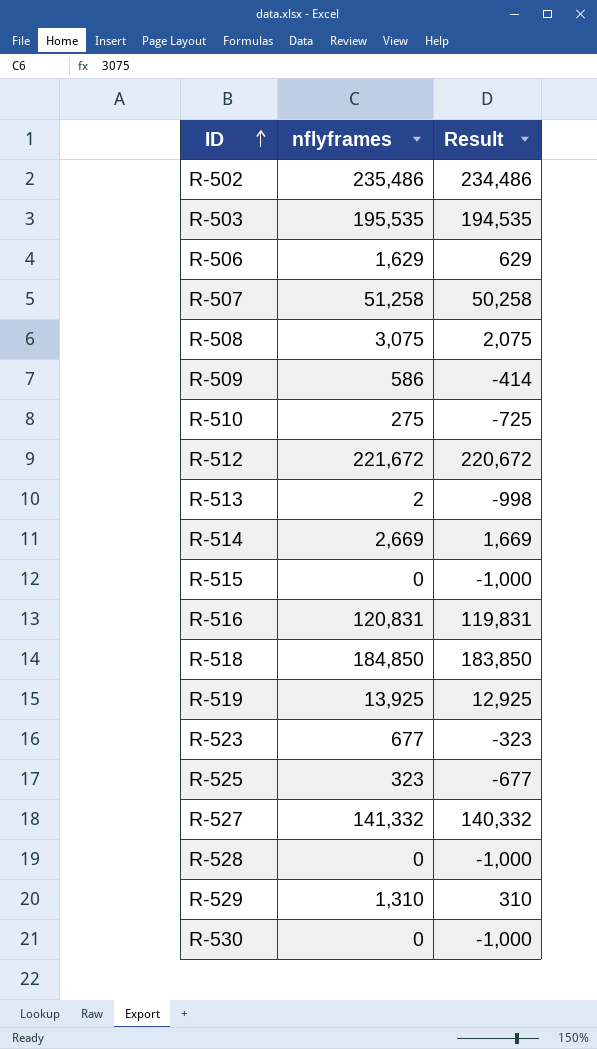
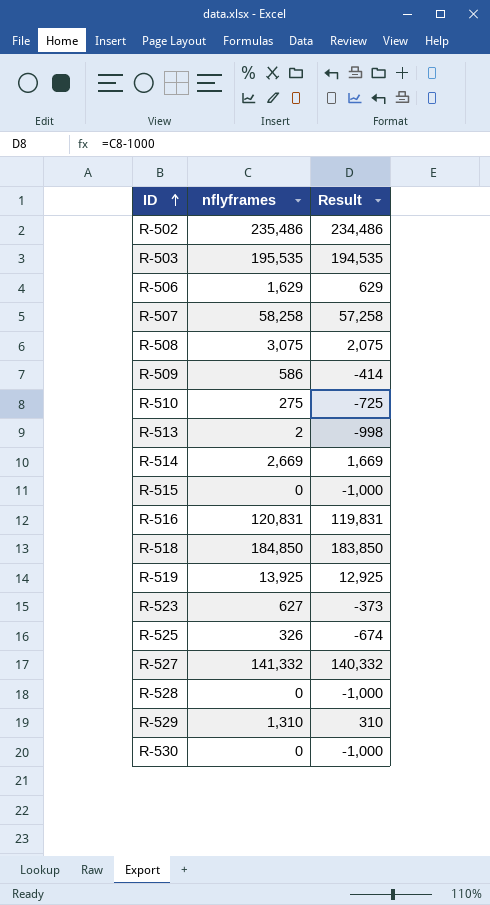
row R-512: 221,672 | 220,672 -> none
R-507 | nflyframes: 51,258 -> 58,258
R-507 | Result: 50,258 -> 57,258
R-523 | nflyframes: 677 -> 627
R-523 | Result: -323 -> -373
R-525 | nflyframes: 323 -> 326
R-525 | Result: -677 -> -674

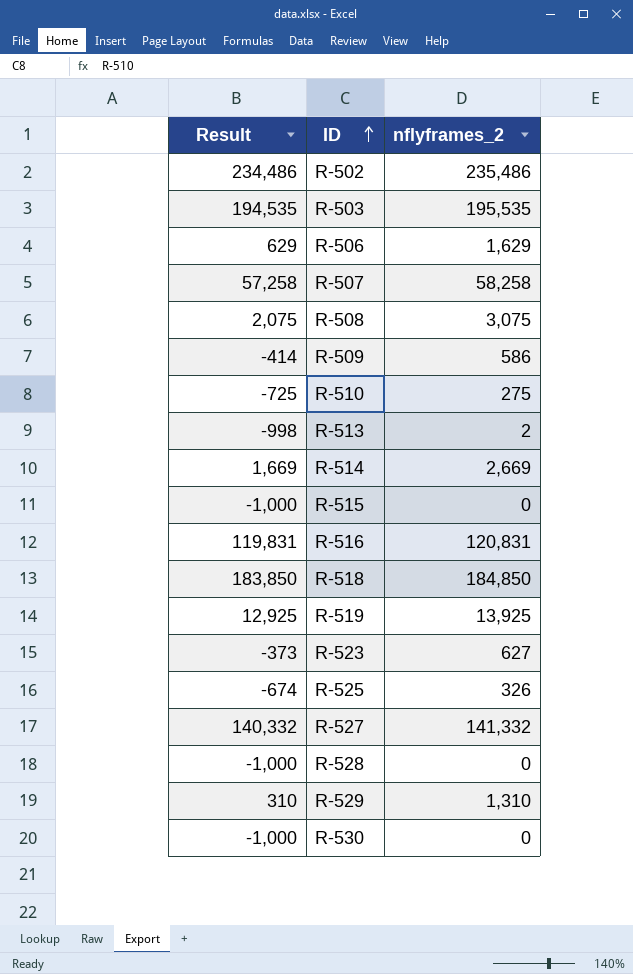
column Result | position: 3 -> 1
column name: nflyframes -> nflyframes_2

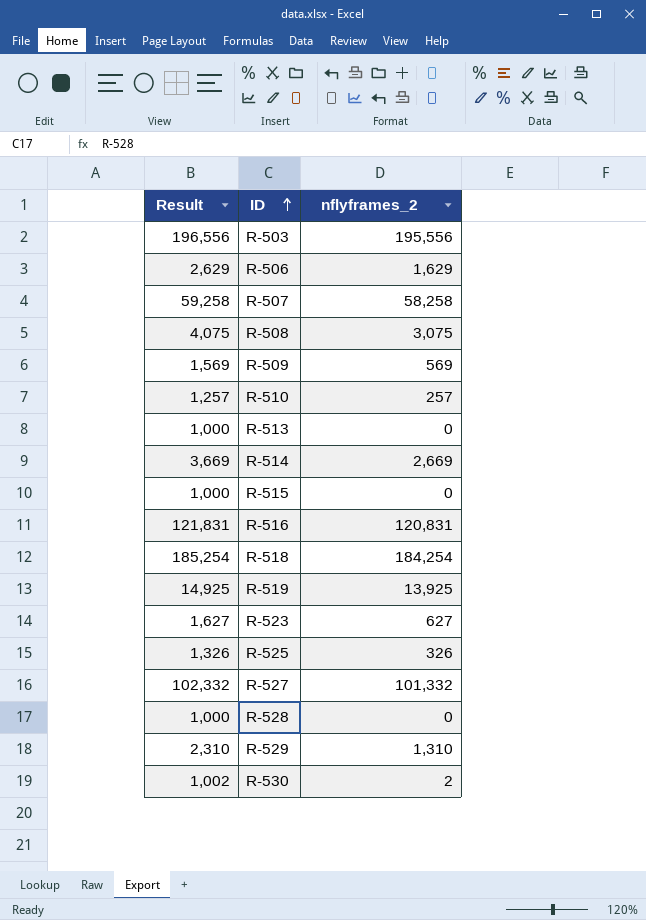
column Result | formula: [nflyframes_2] - 1000 -> [nflyframes_2] + 1000
row R-502: 234,486 | 235,486 -> none
R-503 | nflyframes_2: 195,535 -> 195,556
R-509 | nflyframes_2: 586 -> 569
R-510 | nflyframes_2: 275 -> 257
R-513 | nflyframes_2: 2 -> 0
R-518 | nflyframes_2: 184,850 -> 184,254
R-527 | nflyframes_2: 141,332 -> 101,332
R-530 | nflyframes_2: 0 -> 2

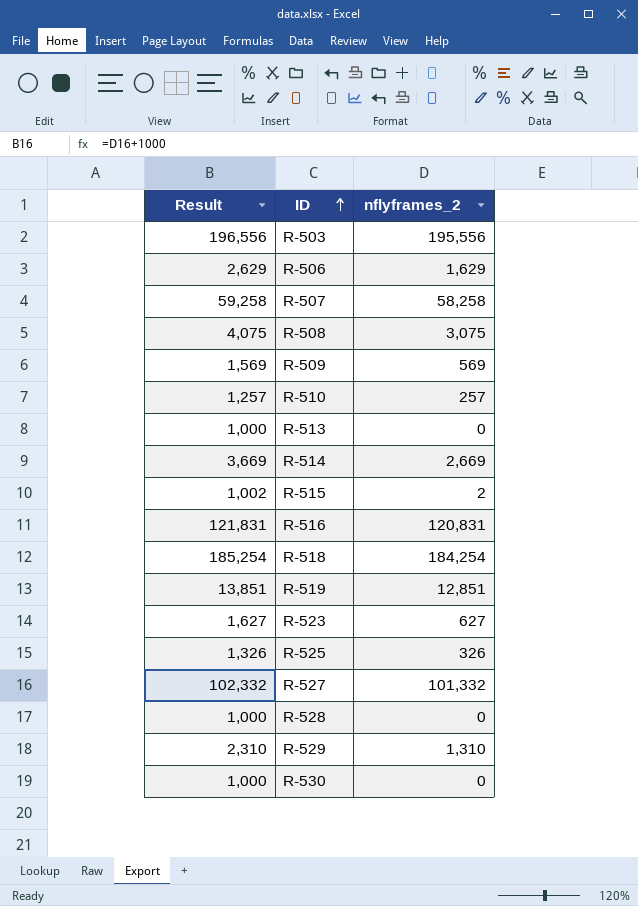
R-515 | Result: 1,000 -> 1,002
R-515 | nflyframes_2: 0 -> 2
R-519 | Result: 14,925 -> 13,851
R-519 | nflyframes_2: 13,925 -> 12,851
R-530 | Result: 1,002 -> 1,000
R-530 | nflyframes_2: 2 -> 0

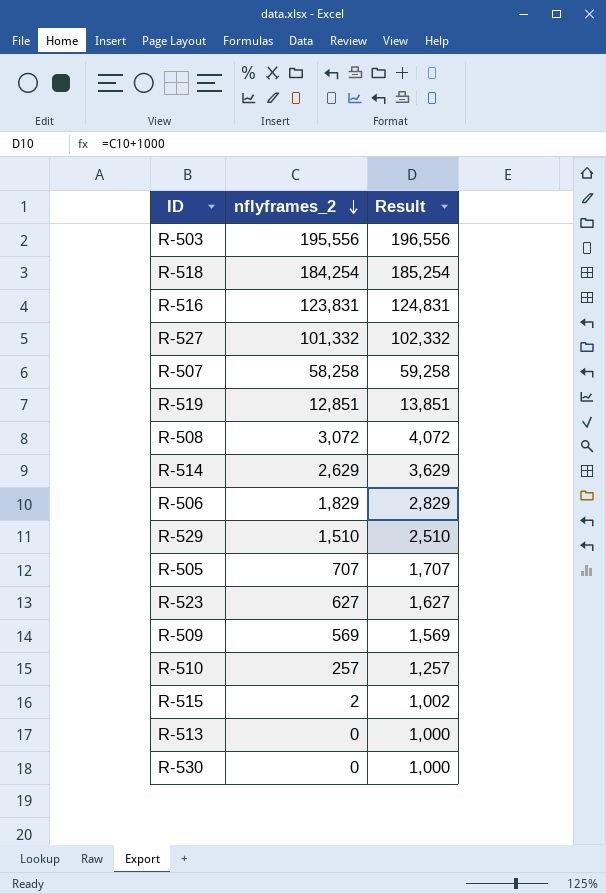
row order: ID ascending -> nflyframes_2 descending
column Result | position: 1 -> 3
row R-525: 1,326 | 326 -> none
row R-528: 1,000 | 0 -> none
R-516 | nflyframes_2: 120,831 -> 123,831
R-516 | Result: 121,831 -> 124,831
R-508 | nflyframes_2: 3,075 -> 3,072
R-508 | Result: 4,075 -> 4,072
R-514 | nflyframes_2: 2,669 -> 2,629
R-514 | Result: 3,669 -> 3,629
R-506 | nflyframes_2: 1,629 -> 1,829
R-506 | Result: 2,629 -> 2,829
R-529 | nflyframes_2: 1,310 -> 1,510
R-529 | Result: 2,310 -> 2,510
row R-505: none -> 707 | 1,707

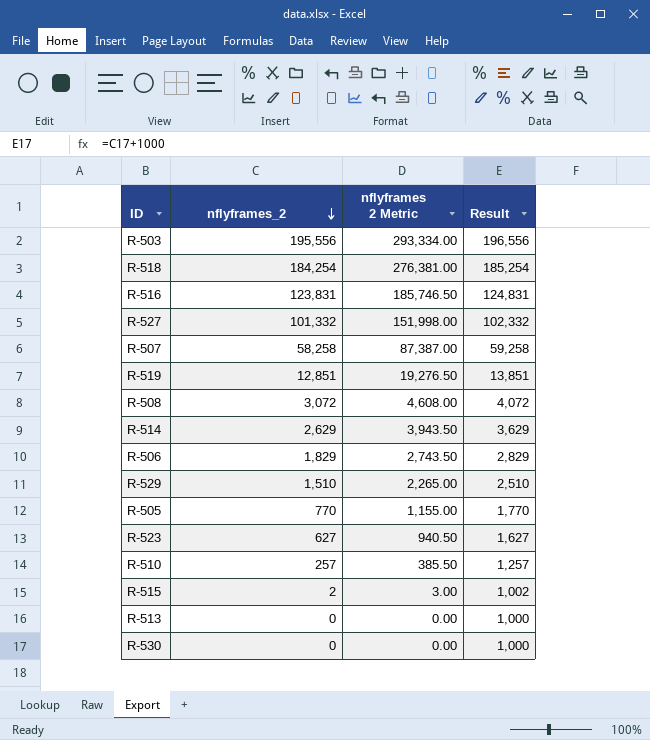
column nflyframes 2 Metric | formula: none -> [nflyframes_2] * 1.5
row R-509: 569 | 1,569 -> none
R-505 | nflyframes_2: 707 -> 770
R-505 | Result: 1,707 -> 1,770

